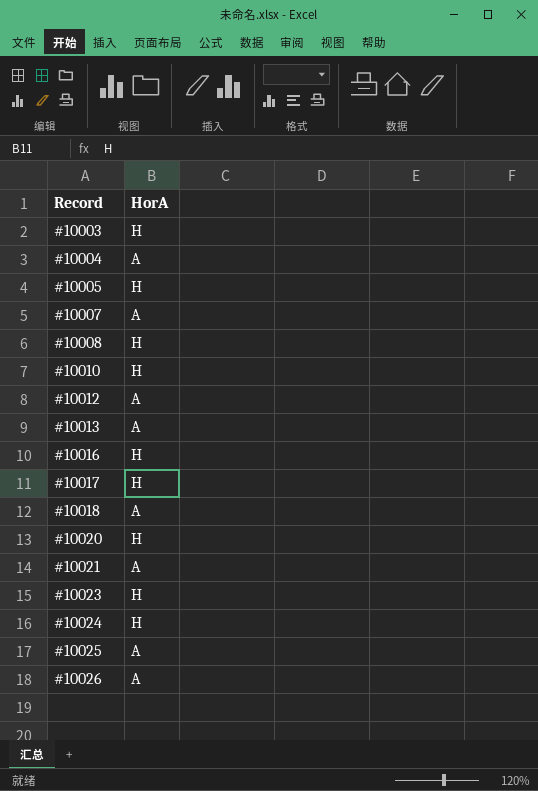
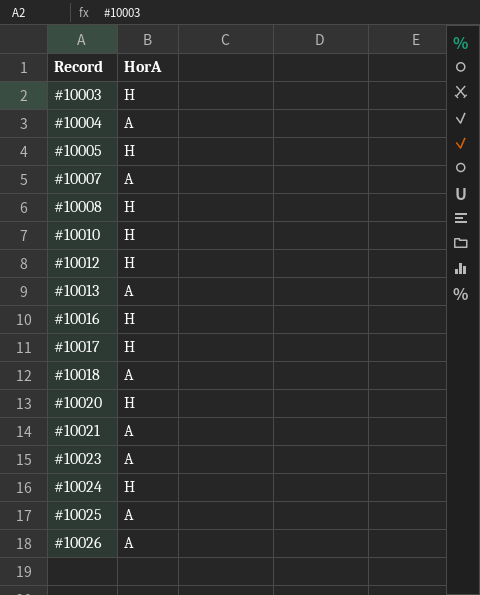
#10012 | HorA: A -> H
#10023 | HorA: H -> A

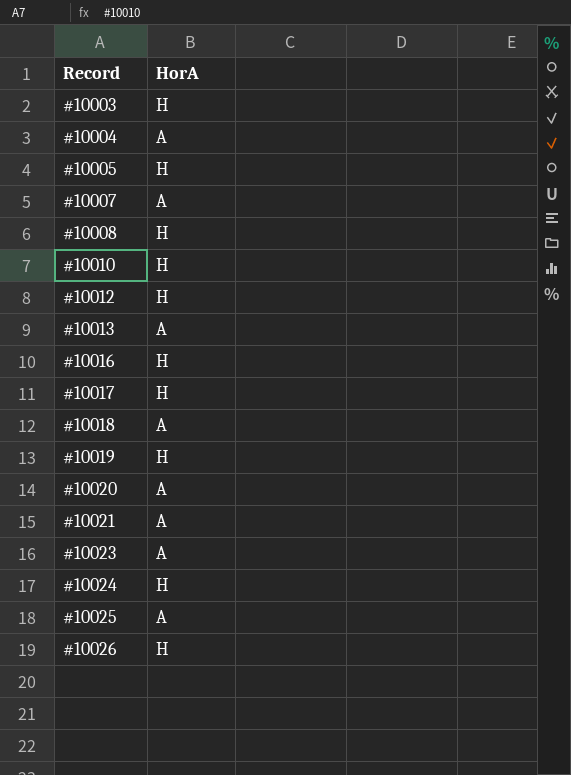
row #10019: none -> H
#10020 | HorA: H -> A
#10026 | HorA: A -> H

